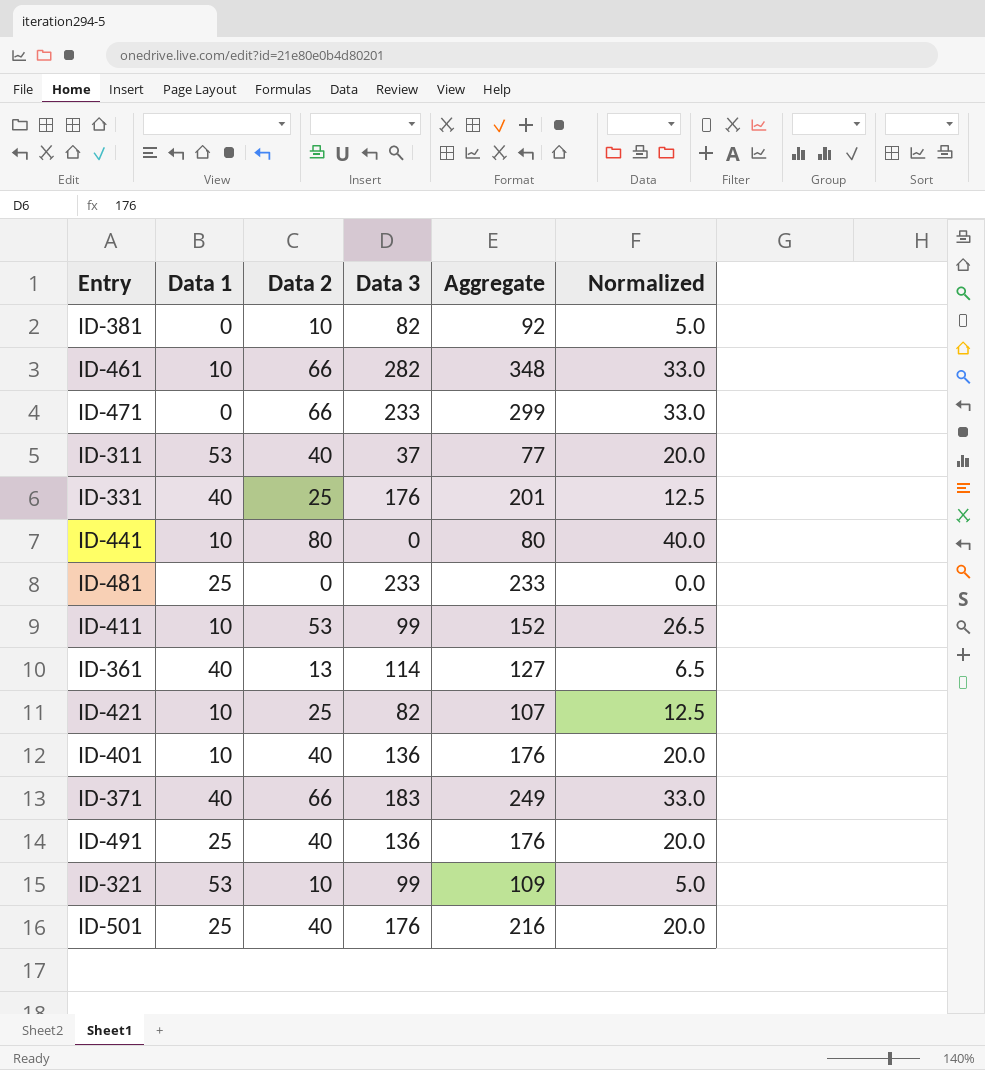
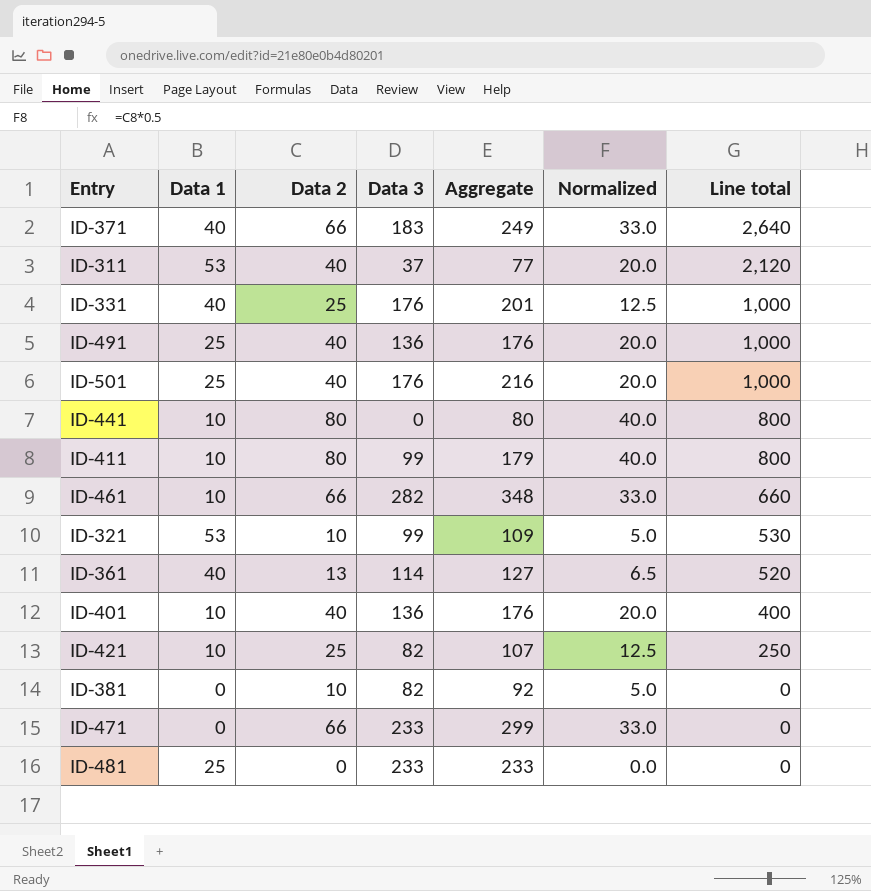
row order: none -> Line total descending
column Line total | formula: none -> [Data 1] * [Data 2]
ID-411 | Data 2: 53 -> 80
ID-411 | Aggregate: 152 -> 179
ID-411 | Normalized: 26.5 -> 40.0

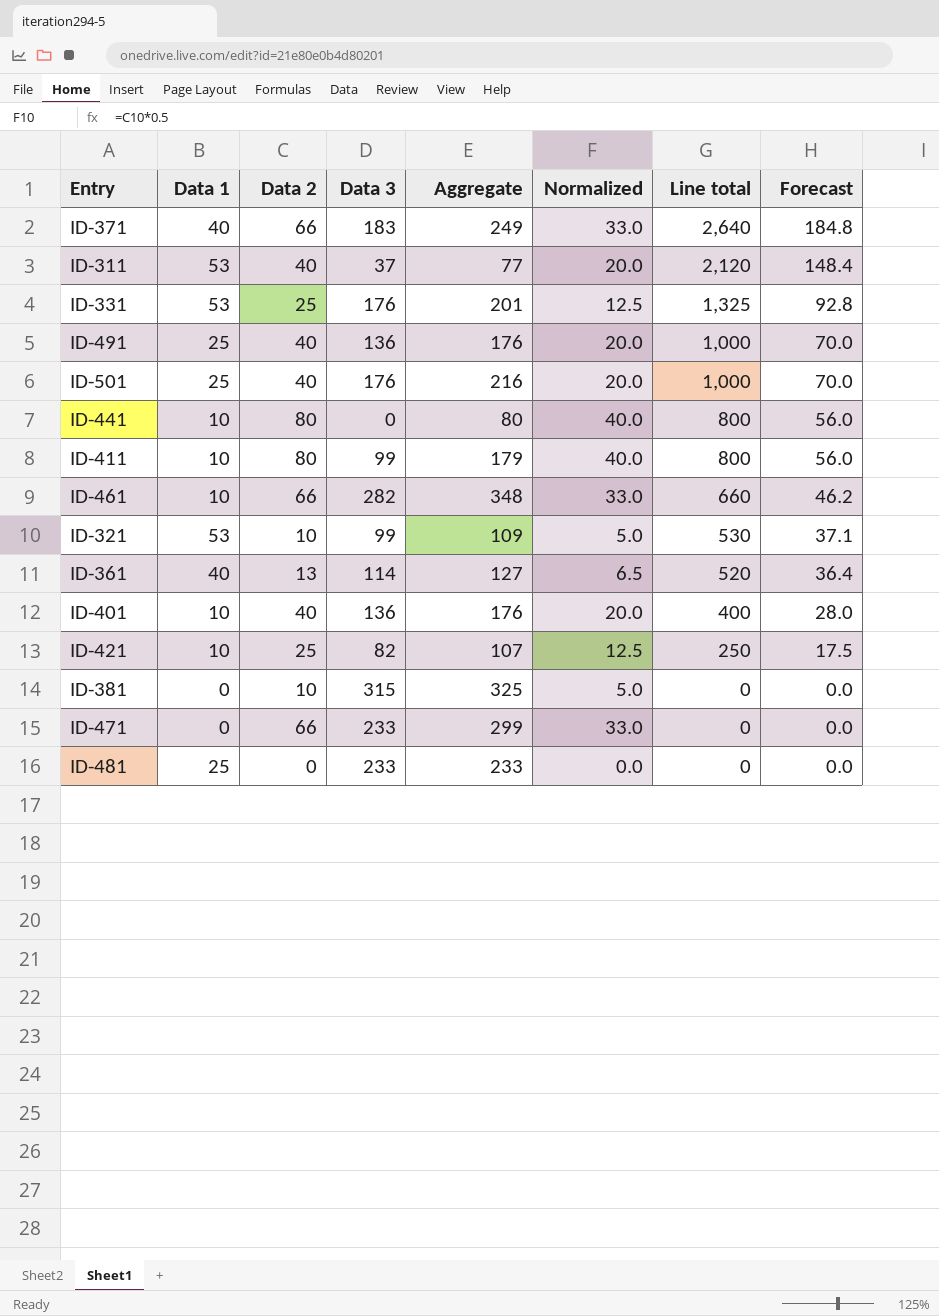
column Forecast | formula: none -> [Line total] * 0.07
ID-331 | Data 1: 40 -> 53
ID-331 | Line total: 1,000 -> 1,325
ID-381 | Data 3: 82 -> 315
ID-381 | Aggregate: 92 -> 325

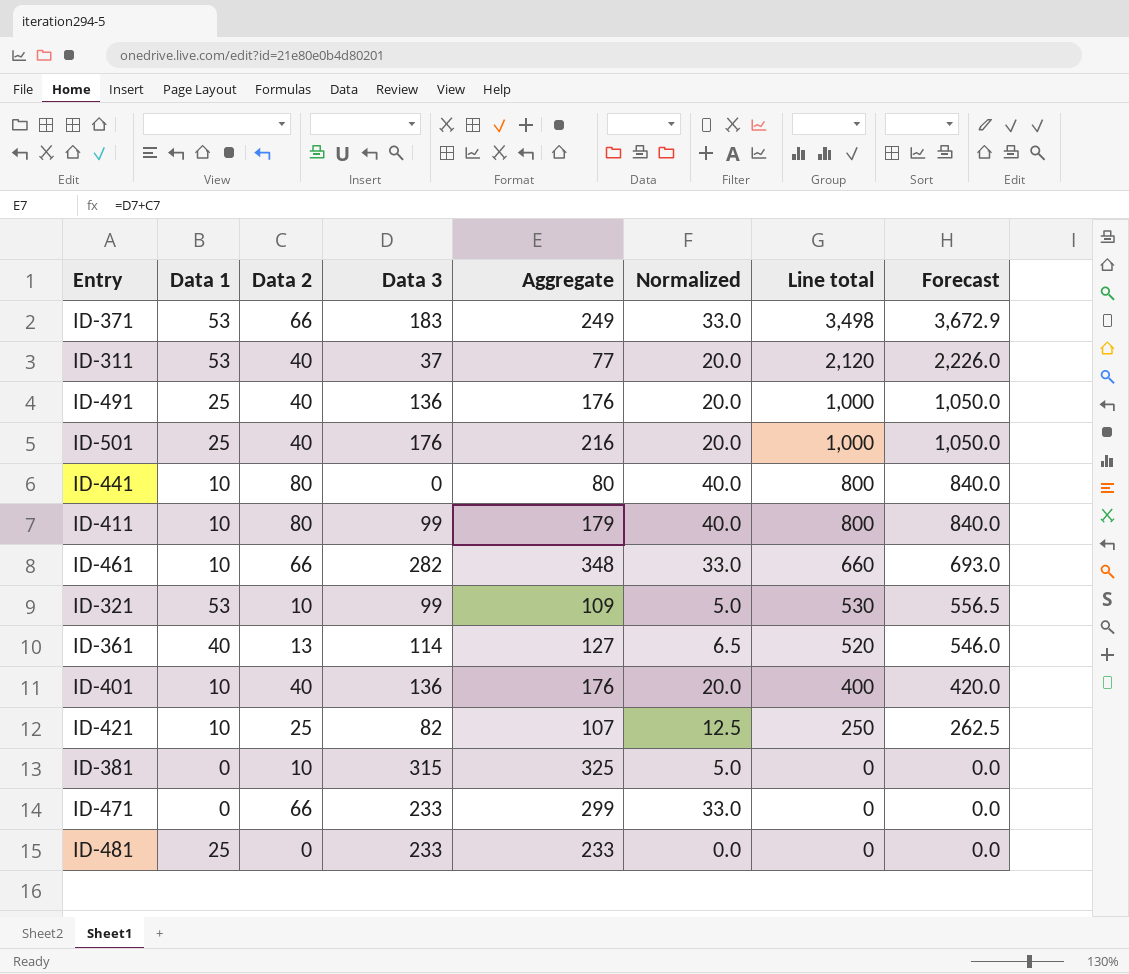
column Forecast | formula: [Line total] * 0.07 -> [Line total] * 1.05
row ID-331: 53 | 25 | 176 | 201 | 12.5 | 1,325 | 92.8 -> none
ID-371 | Data 1: 40 -> 53
ID-371 | Line total: 2,640 -> 3,498

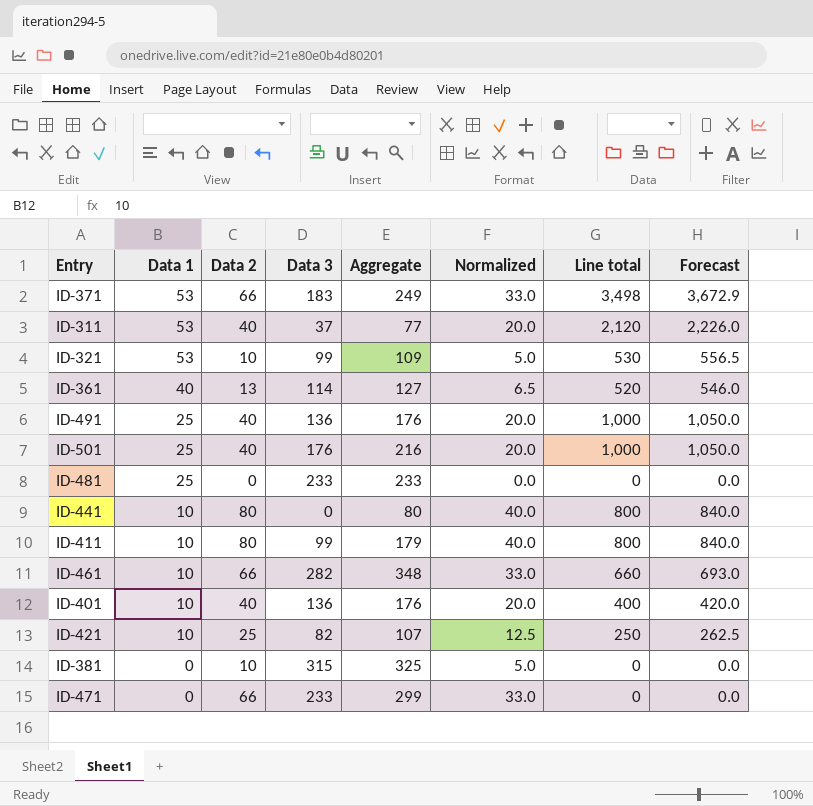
row order: Line total descending -> Data 1 descending

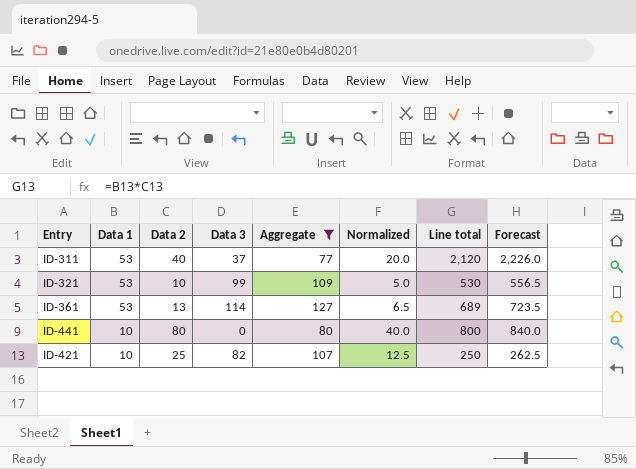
filter: none -> Aggregate <= 127
ID-361 | Data 1: 40 -> 53
ID-361 | Line total: 520 -> 689
ID-361 | Forecast: 546.0 -> 723.5

